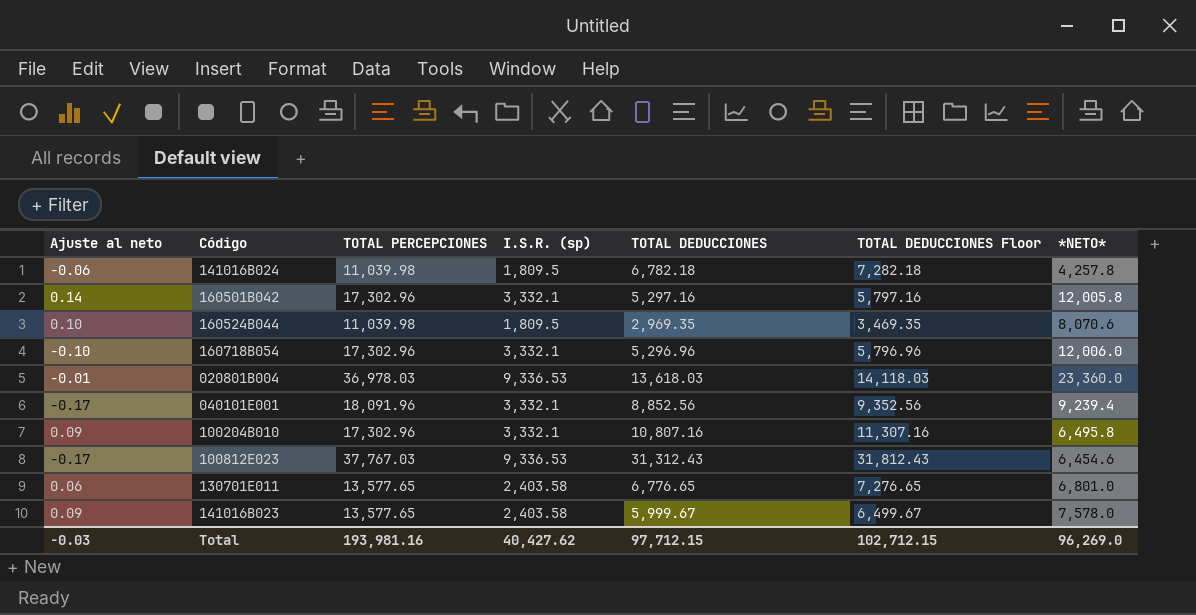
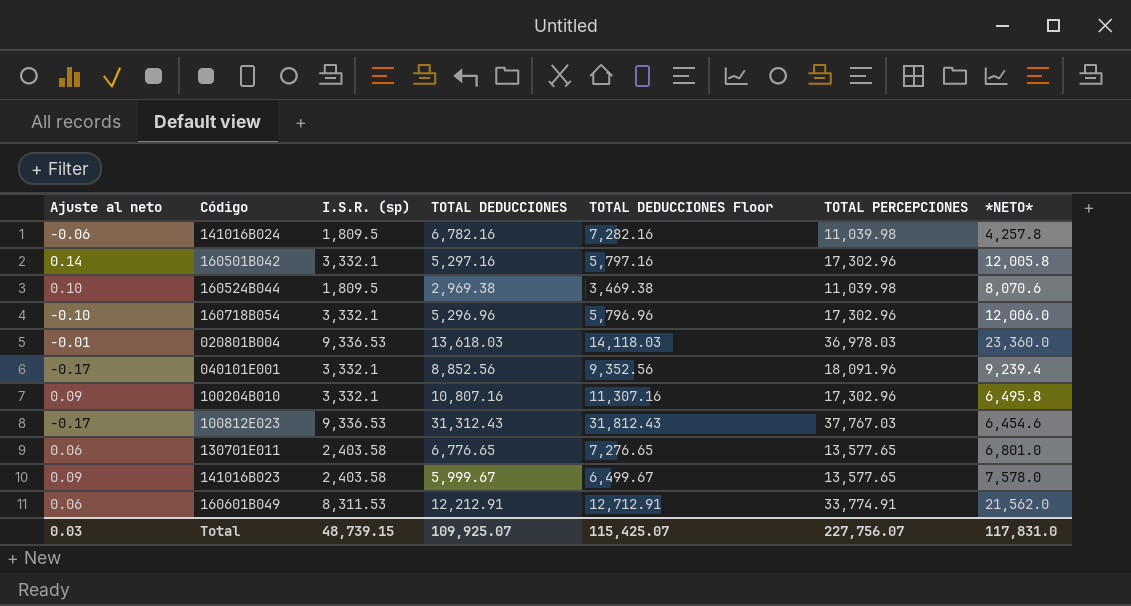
column TOTAL PERCEPCIONES | position: 3 -> 6
141016B024 | TOTAL DEDUCCIONES: 6,782.18 -> 6,782.16
141016B024 | TOTAL DEDUCCIONES Floor: 7,282.18 -> 7,282.16
160524B044 | TOTAL DEDUCCIONES: 2,969.35 -> 2,969.38
160524B044 | TOTAL DEDUCCIONES Floor: 3,469.35 -> 3,469.38
row 160601B049: none -> 0.06 | 8,311.53 | 12,212.91 | 12,712.91 | 33,774.91 | 21,562.0
Total | Ajuste al neto: -0.03 -> 0.03
Total | I.S.R. (sp): 40,427.62 -> 48,739.15
Total | TOTAL DEDUCCIONES: 97,712.15 -> 109,925.07
Total | TOTAL DEDUCCIONES Floor: 102,712.15 -> 115,425.07
Total | TOTAL PERCEPCIONES: 193,981.16 -> 227,756.07
Total | *NETO*: 96,269.0 -> 117,831.0

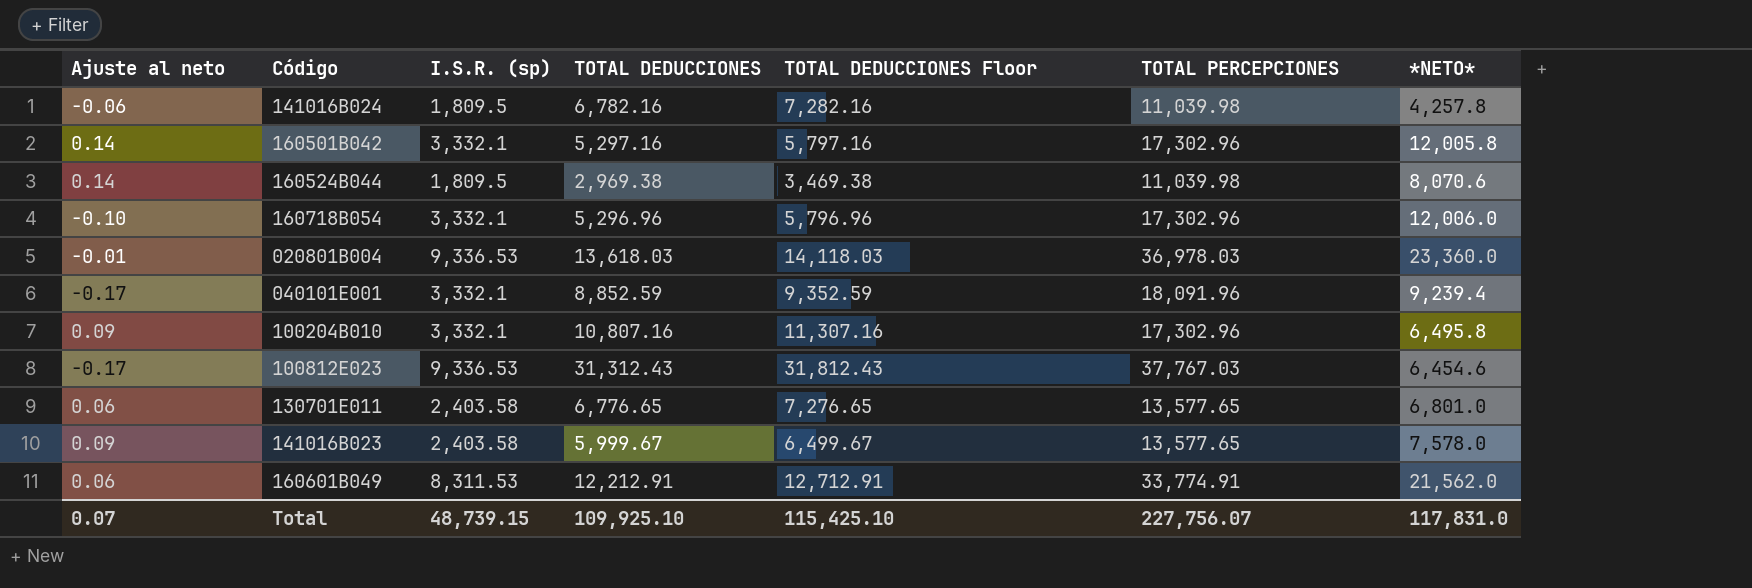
160524B044 | Ajuste al neto: 0.10 -> 0.14
040101E001 | TOTAL DEDUCCIONES: 8,852.56 -> 8,852.59
040101E001 | TOTAL DEDUCCIONES Floor: 9,352.56 -> 9,352.59
Total | Ajuste al neto: 0.03 -> 0.07
Total | TOTAL DEDUCCIONES: 109,925.07 -> 109,925.10
Total | TOTAL DEDUCCIONES Floor: 115,425.07 -> 115,425.10

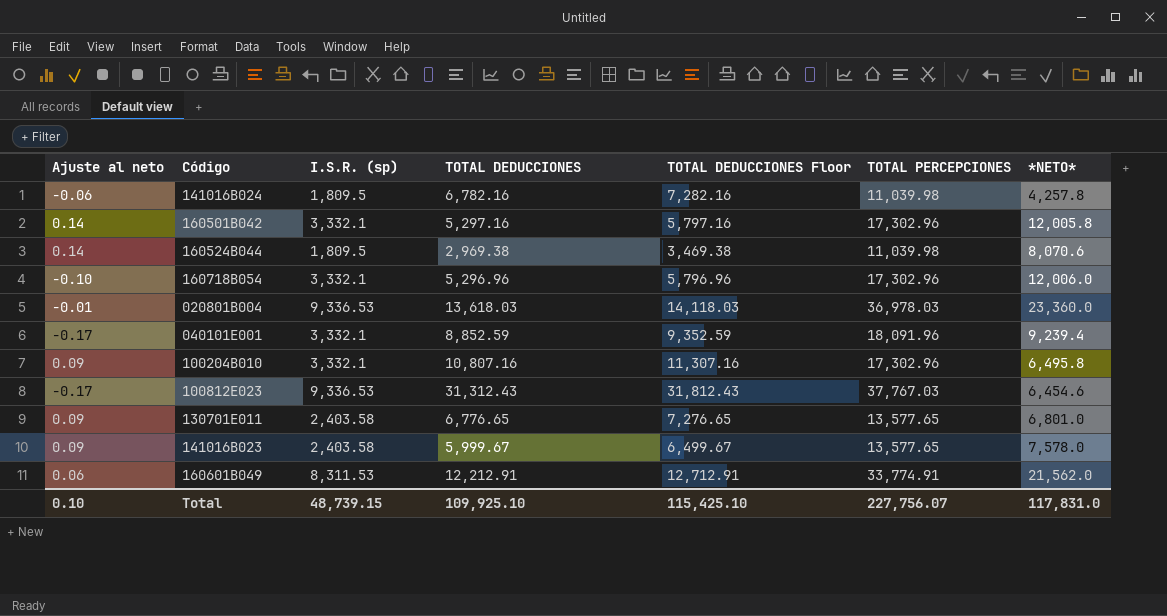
130701E011 | Ajuste al neto: 0.06 -> 0.09
Total | Ajuste al neto: 0.07 -> 0.10

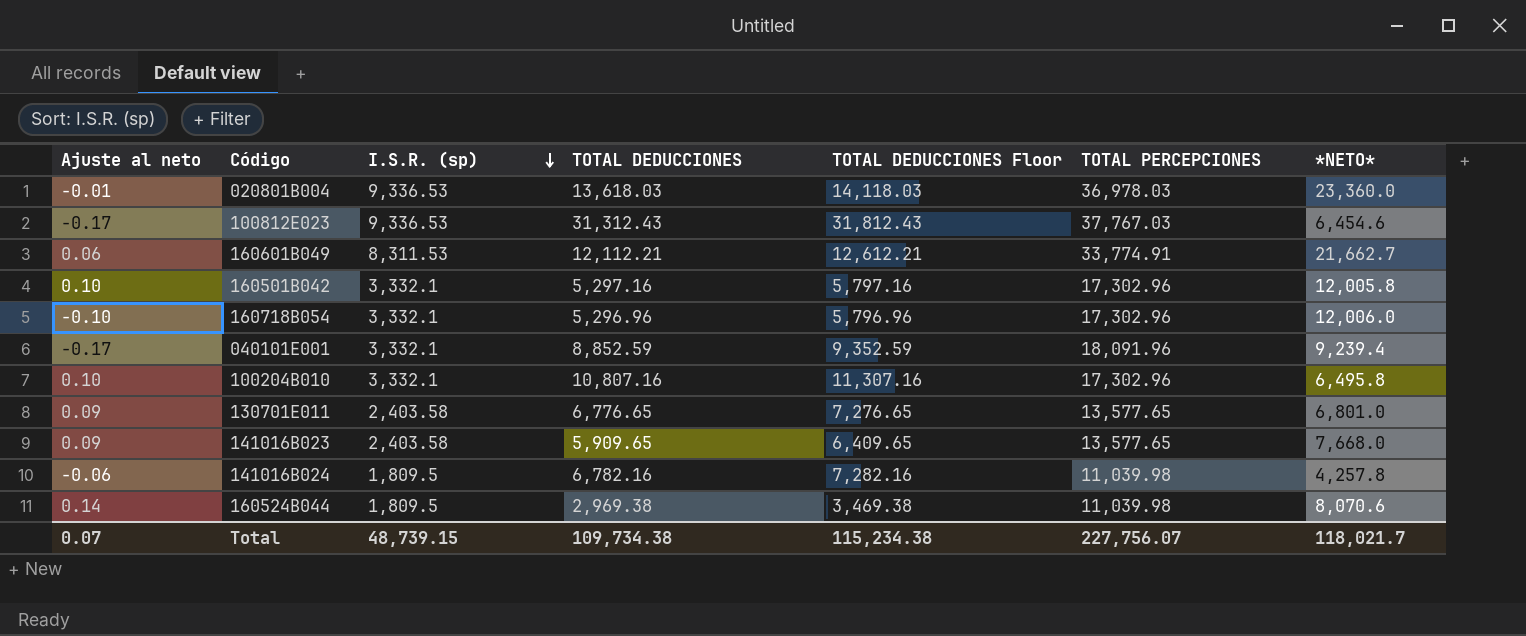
row order: none -> I.S.R. (sp) descending
160601B049 | TOTAL DEDUCCIONES: 12,212.91 -> 12,112.21
160601B049 | TOTAL DEDUCCIONES Floor: 12,712.91 -> 12,612.21
160601B049 | *NETO*: 21,562.0 -> 21,662.7
160501B042 | Ajuste al neto: 0.14 -> 0.10
100204B010 | Ajuste al neto: 0.09 -> 0.10
141016B023 | TOTAL DEDUCCIONES: 5,999.67 -> 5,909.65
141016B023 | TOTAL DEDUCCIONES Floor: 6,499.67 -> 6,409.65
141016B023 | *NETO*: 7,578.0 -> 7,668.0
Total | Ajuste al neto: 0.10 -> 0.07
Total | TOTAL DEDUCCIONES: 109,925.10 -> 109,734.38
Total | TOTAL DEDUCCIONES Floor: 115,425.10 -> 115,234.38
Total | *NETO*: 117,831.0 -> 118,021.7

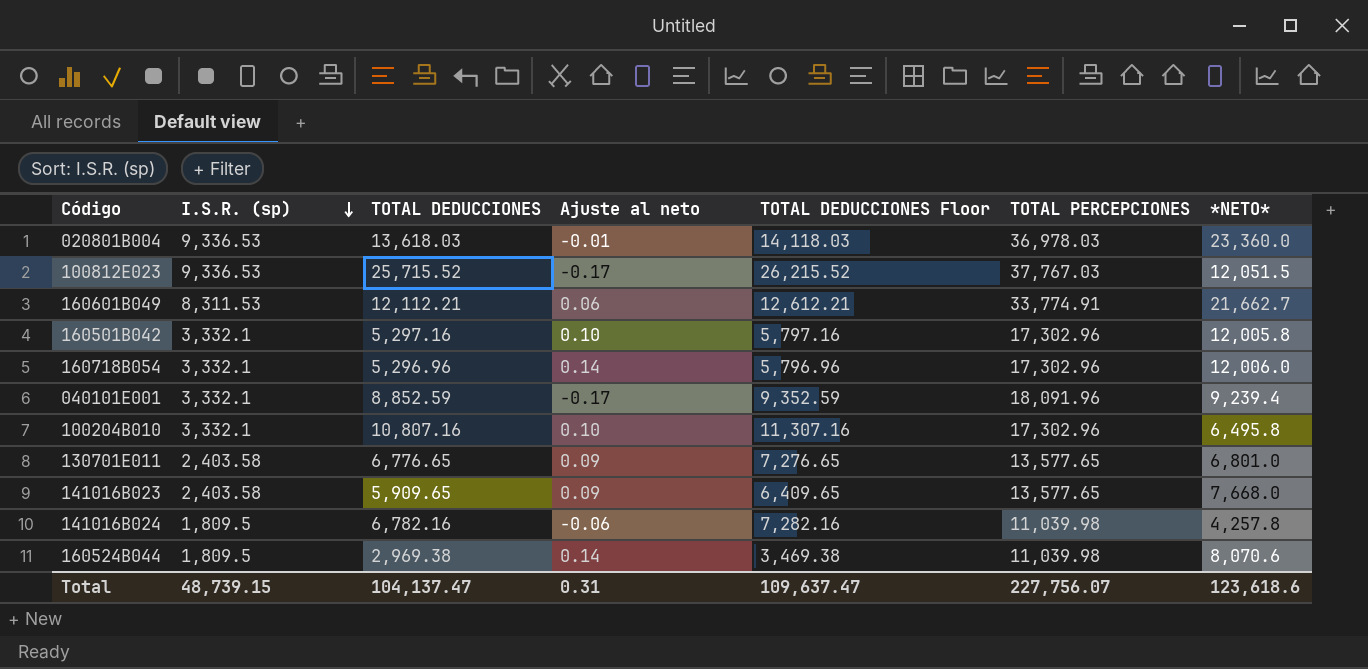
column Ajuste al neto | position: 1 -> 4
100812E023 | TOTAL DEDUCCIONES: 31,312.43 -> 25,715.52
100812E023 | TOTAL DEDUCCIONES Floor: 31,812.43 -> 26,215.52
100812E023 | *NETO*: 6,454.6 -> 12,051.5
160718B054 | Ajuste al neto: -0.10 -> 0.14
Total | TOTAL DEDUCCIONES: 109,734.38 -> 104,137.47
Total | Ajuste al neto: 0.07 -> 0.31
Total | TOTAL DEDUCCIONES Floor: 115,234.38 -> 109,637.47
Total | *NETO*: 118,021.7 -> 123,618.6

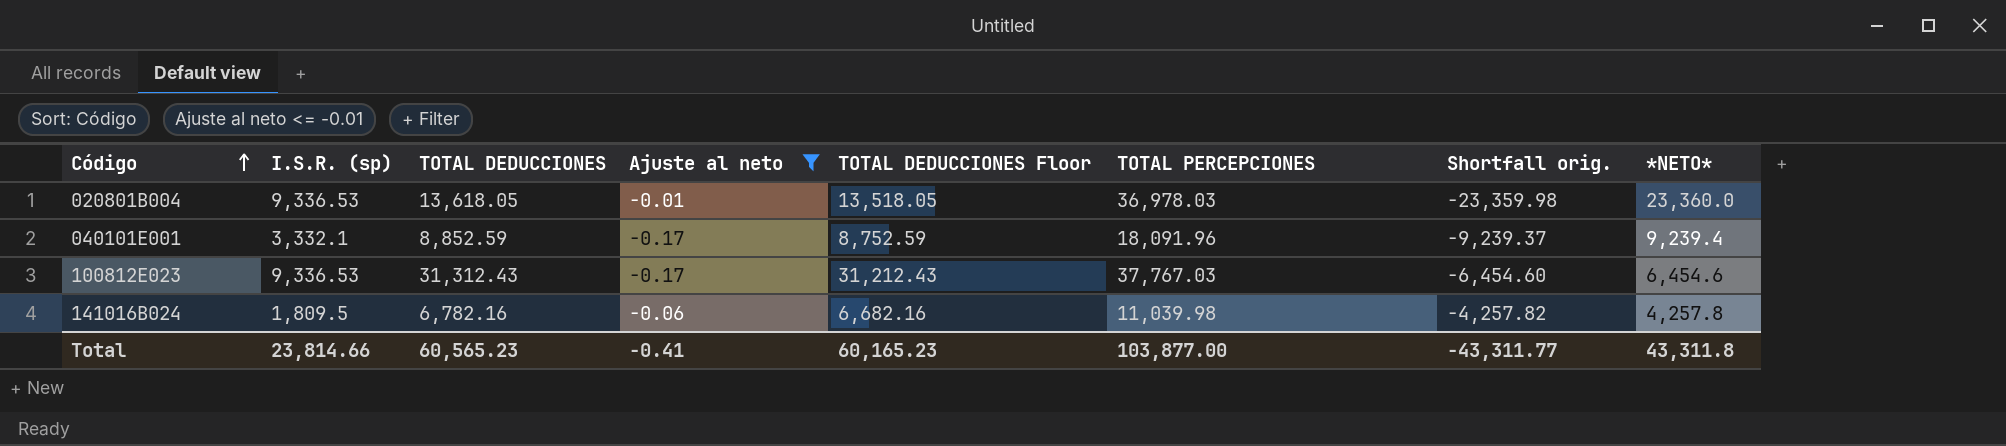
filter: none -> Ajuste al neto <= -0.01
row order: I.S.R. (sp) descending -> Código ascending
column TOTAL DEDUCCIONES Floor | formula: [TOTAL DEDUCCIONES] + 500 -> [TOTAL DEDUCCIONES] - 100
column Shortfall orig. | formula: none -> [TOTAL DEDUCCIONES] - [TOTAL PERCEPCIONES]
020801B004 | TOTAL DEDUCCIONES: 13,618.03 -> 13,618.05
100812E023 | TOTAL DEDUCCIONES: 25,715.52 -> 31,312.43
100812E023 | *NETO*: 12,051.5 -> 6,454.6
Total | I.S.R. (sp): 48,739.15 -> 23,814.66
Total | TOTAL DEDUCCIONES: 104,137.47 -> 60,565.23
Total | Ajuste al neto: 0.31 -> -0.41
Total | TOTAL DEDUCCIONES Floor: 109,637.47 -> 60,165.23
Total | TOTAL PERCEPCIONES: 227,756.07 -> 103,877.00
Total | *NETO*: 123,618.6 -> 43,311.8

